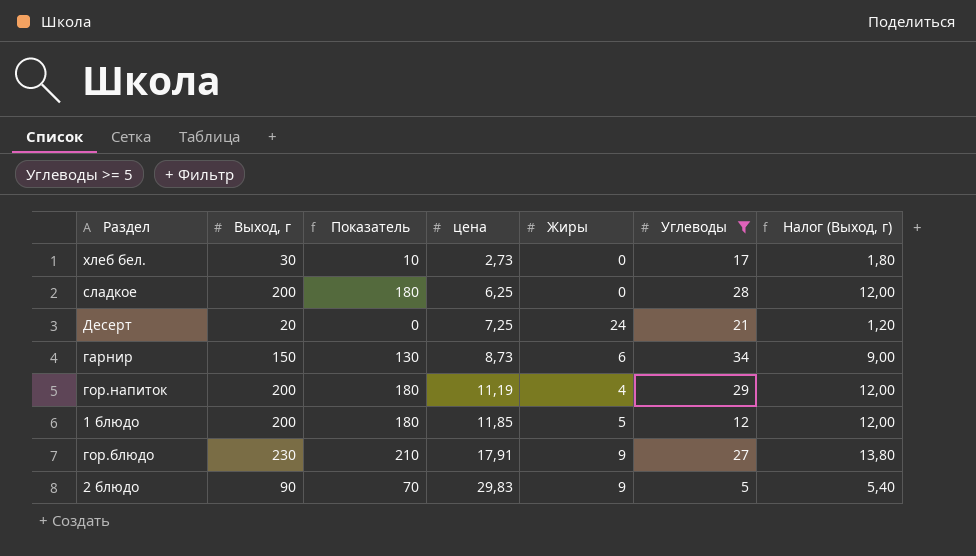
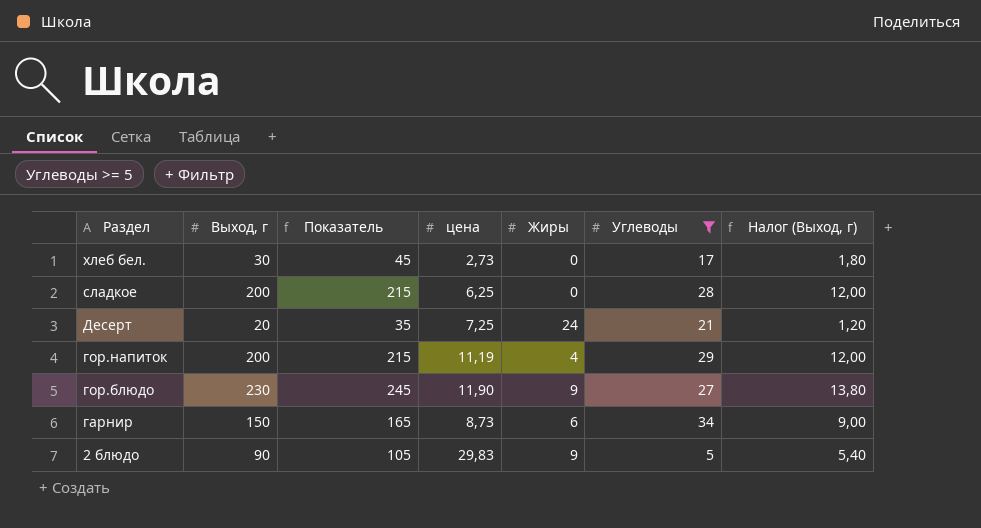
row order: цена ascending -> Раздел descending
column Показатель | formula: [Выход, г] - 20 -> [Выход, г] + 15
row 1 блюдо: 200 | 180 | 11,85 | 5 | 12 | 12,00 -> none
гор.блюдо | цена: 17,91 -> 11,90

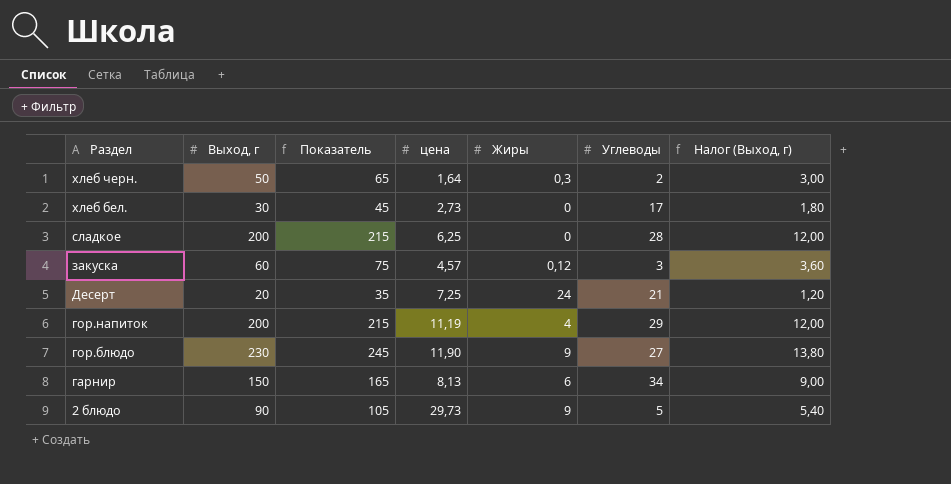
filter: Углеводы >= 5 -> none
гарнир | цена: 8,73 -> 8,13
2 блюдо | цена: 29,83 -> 29,73

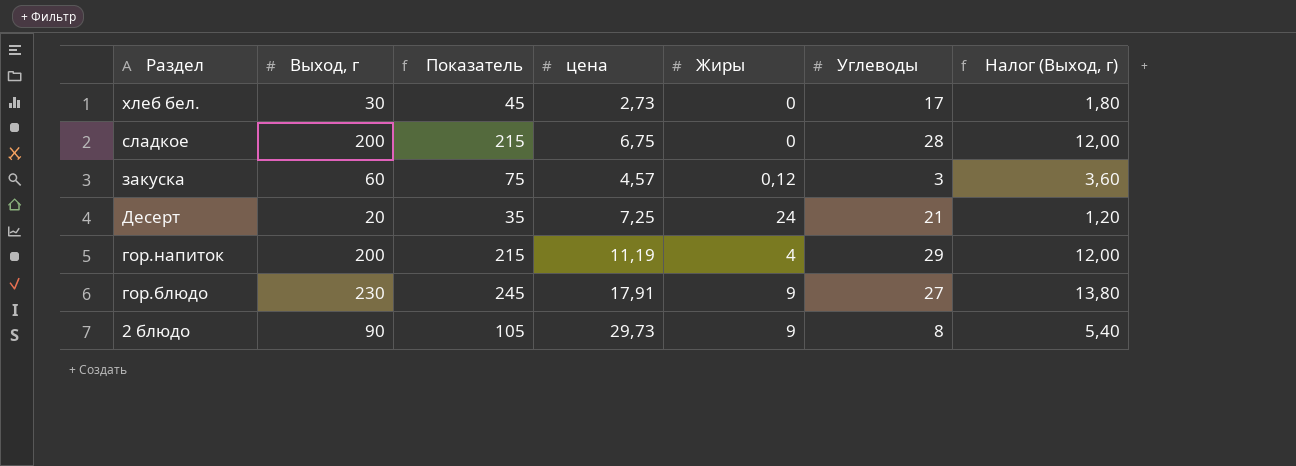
row хлеб черн.: 50 | 65 | 1,64 | 0,3 | 2 | 3,00 -> none
row гарнир: 150 | 165 | 8,13 | 6 | 34 | 9,00 -> none
сладкое | цена: 6,25 -> 6,75
гор.блюдо | цена: 11,90 -> 17,91
2 блюдо | Углеводы: 5 -> 8

